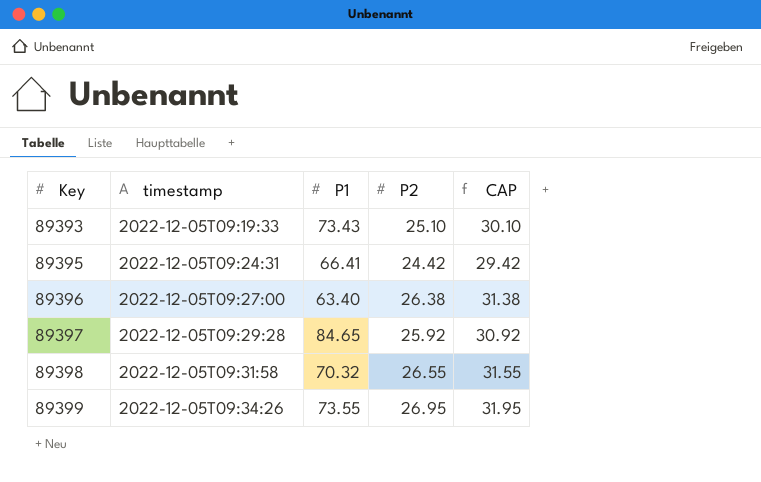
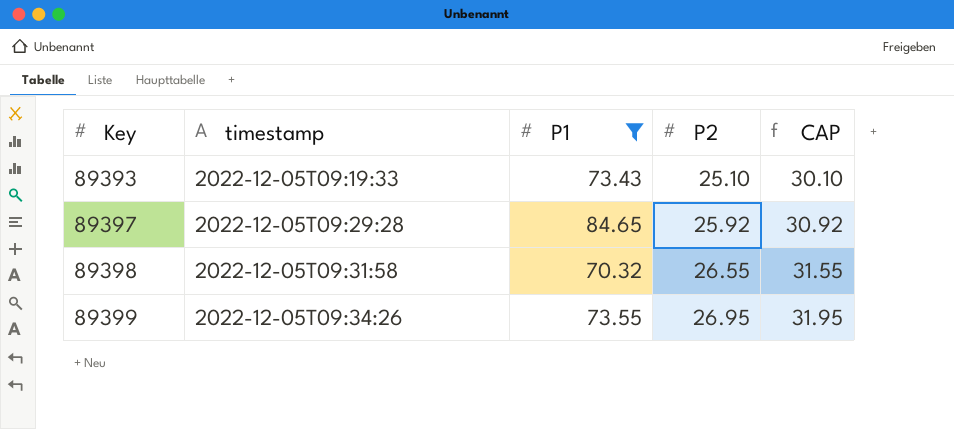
filter: none -> P1 >= 70.32

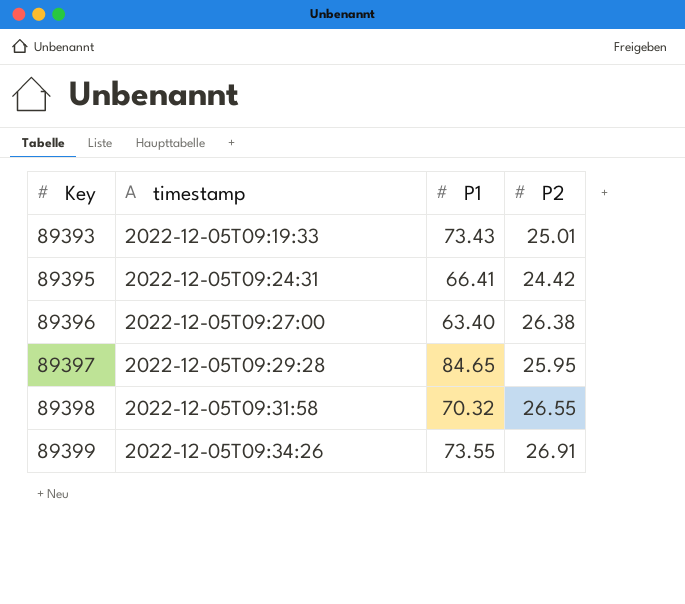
filter: P1 >= 70.32 -> none
column CAP | formula: [P2] + 5 -> none
89393 | P2: 25.10 -> 25.01
89397 | P2: 25.92 -> 25.95
89399 | P2: 26.95 -> 26.91

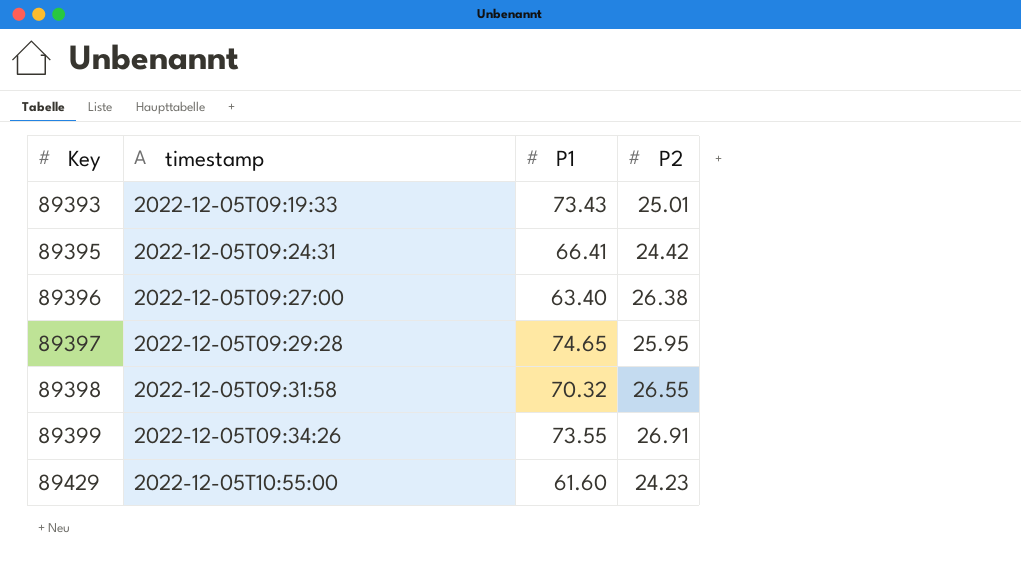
89397 | P1: 84.65 -> 74.65
row 89429: none -> 2022-12-05T10:55:00 | 61.60 | 24.23

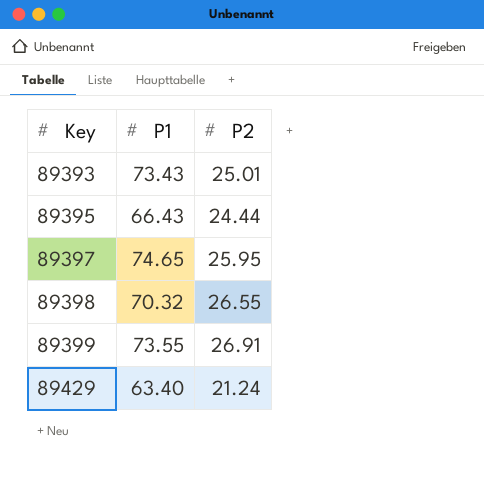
column timestamp | position: 2 -> none
row 89396: 2022-12-05T09:27:00 | 63.40 | 26.38 -> none
89395 | P1: 66.41 -> 66.43
89395 | P2: 24.42 -> 24.44
89429 | P1: 61.60 -> 63.40
89429 | P2: 24.23 -> 21.24

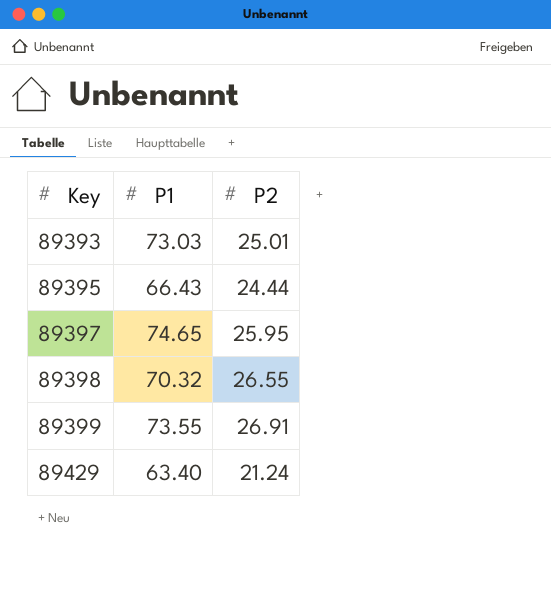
89393 | P1: 73.43 -> 73.03

